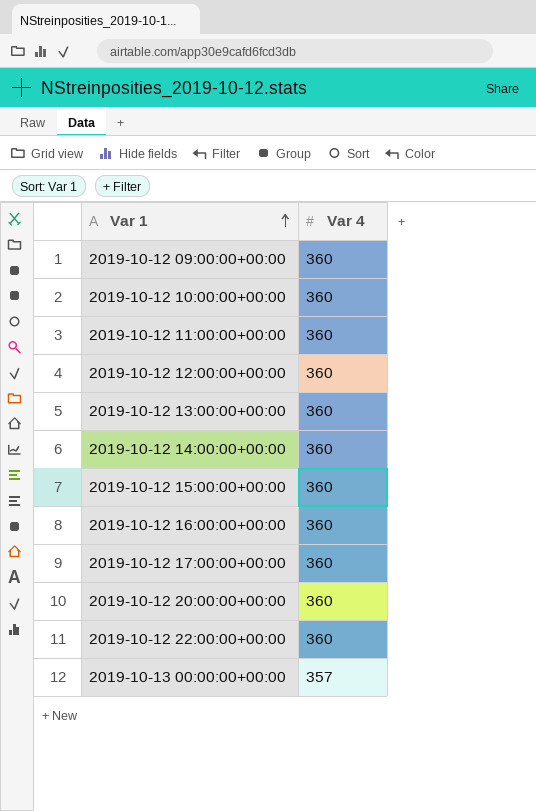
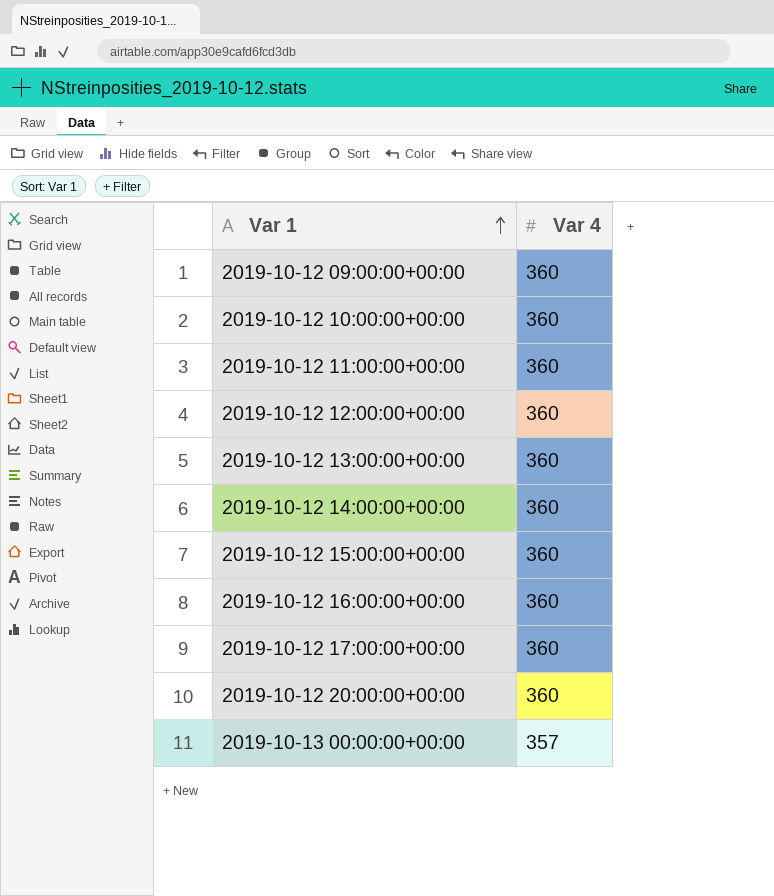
row 2019-10-12 22:00:00+00:00: 360 -> none

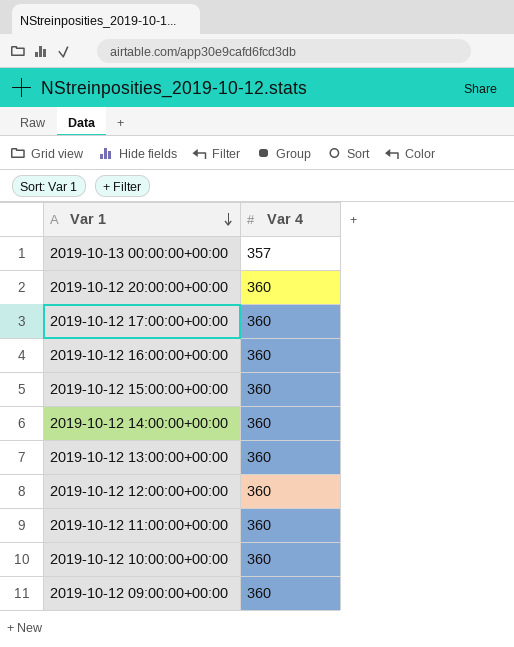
row order: Var 1 ascending -> Var 1 descending

